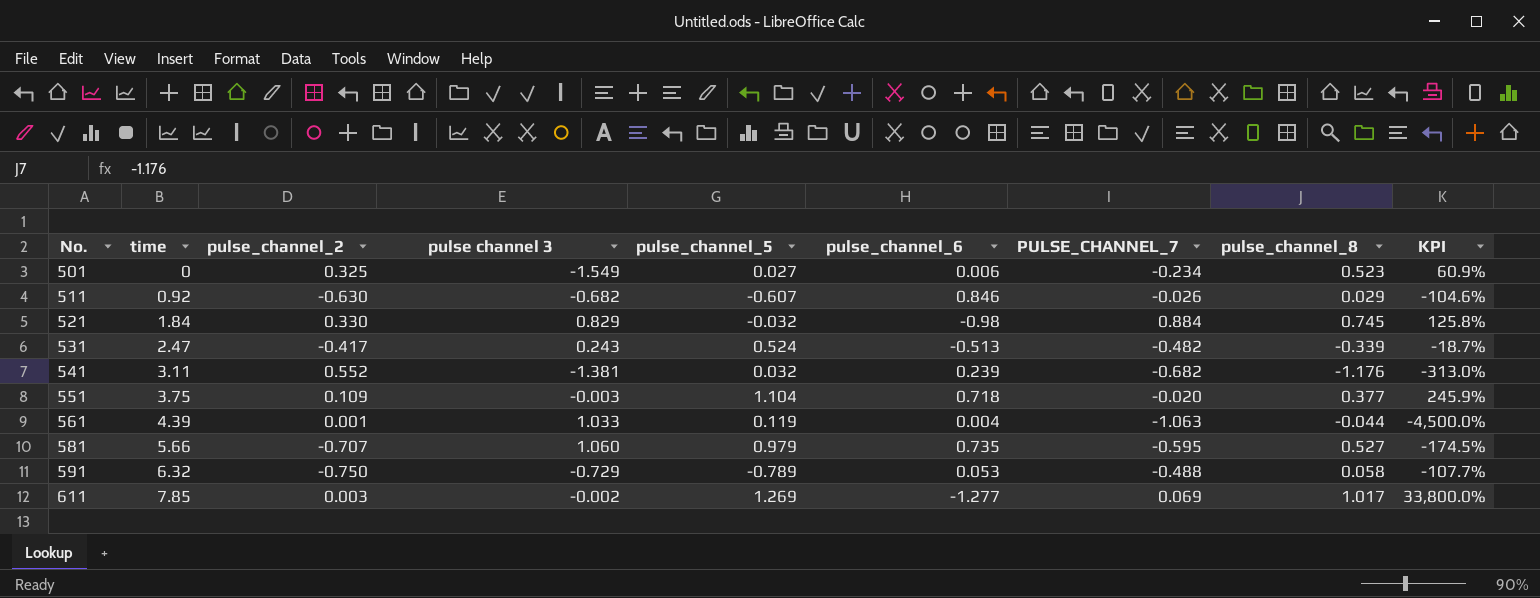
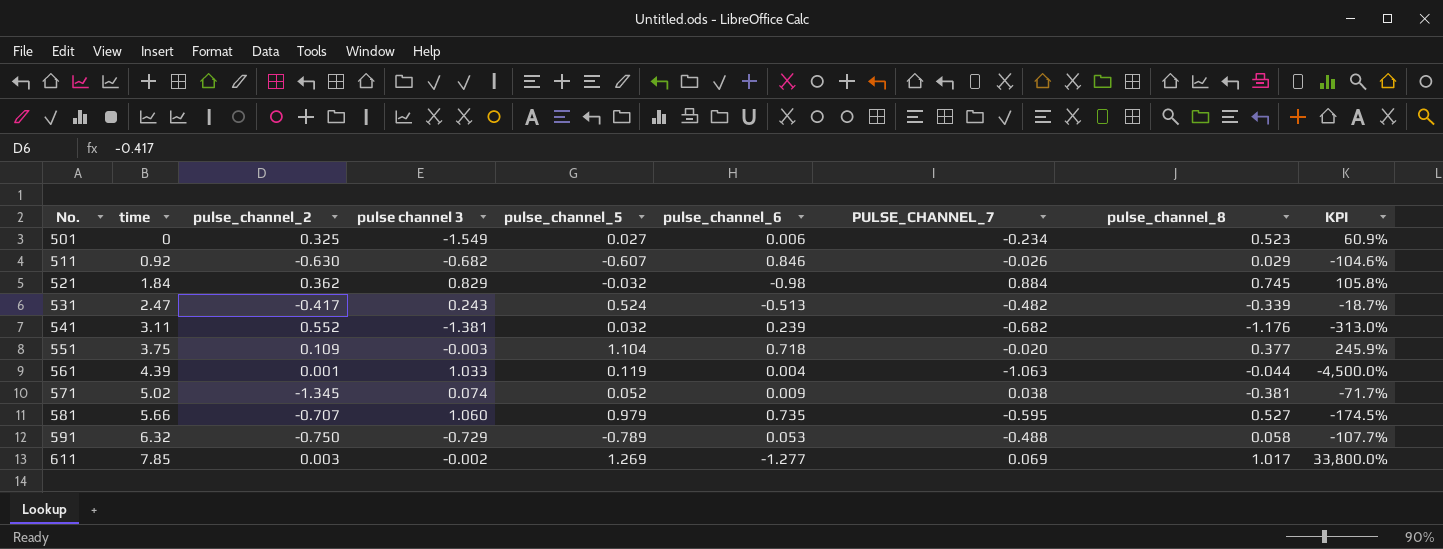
521 | pulse_channel_2: 0.330 -> 0.362
521 | KPI: 125.8% -> 105.8%
row 571: none -> 5.02 | -1.345 | 0.074 | 0.052 | 0.009 | 0.038 | -0.381 | -71.7%

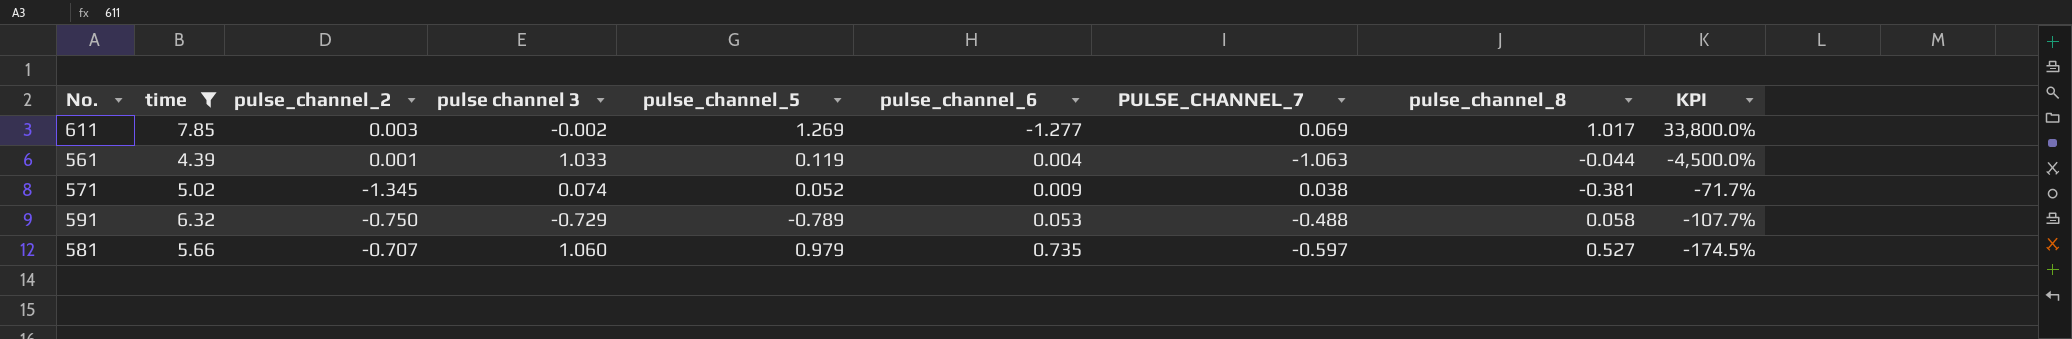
filter: none -> time >= 4.39
row order: No. ascending -> pulse_channel_6 ascending
581 | PULSE_CHANNEL_7: -0.595 -> -0.597

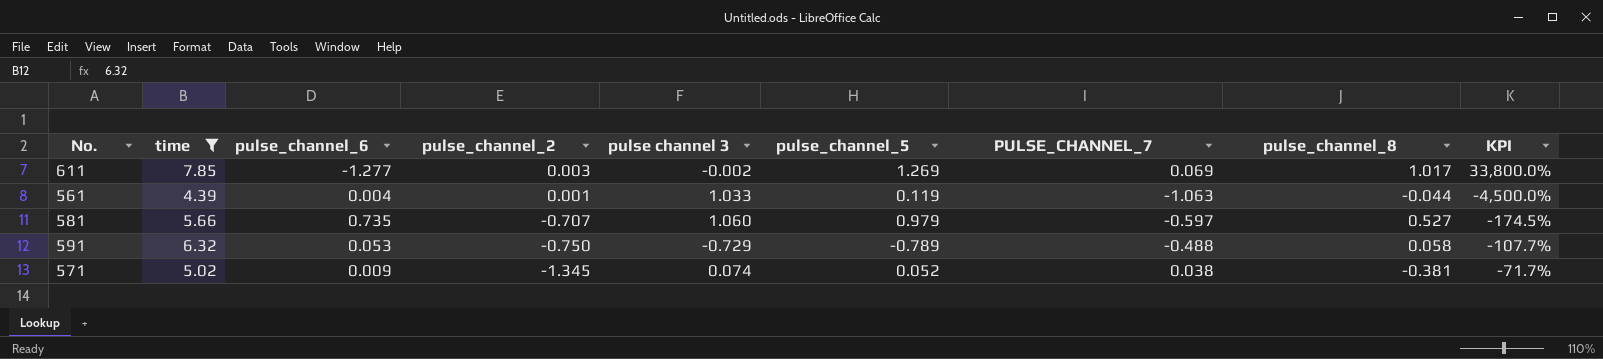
row order: pulse_channel_6 ascending -> pulse_channel_2 descending
column pulse_channel_6 | position: 6 -> 3

